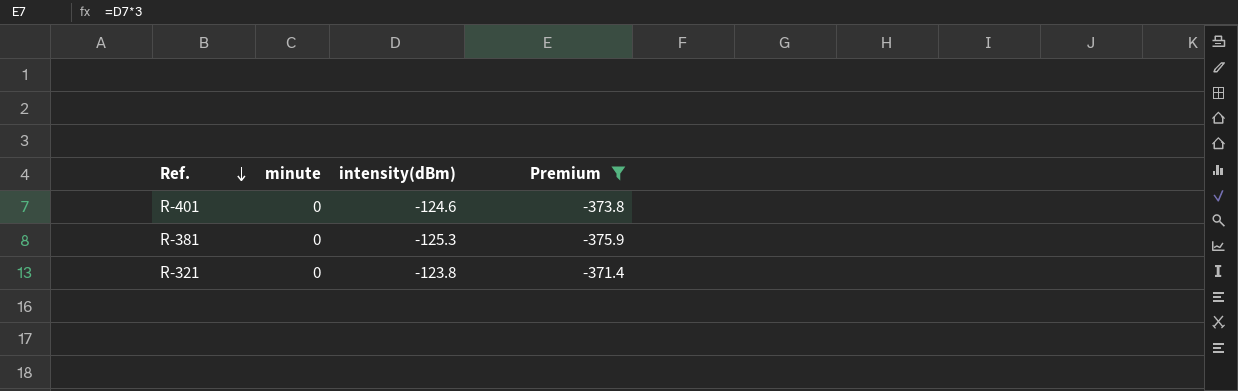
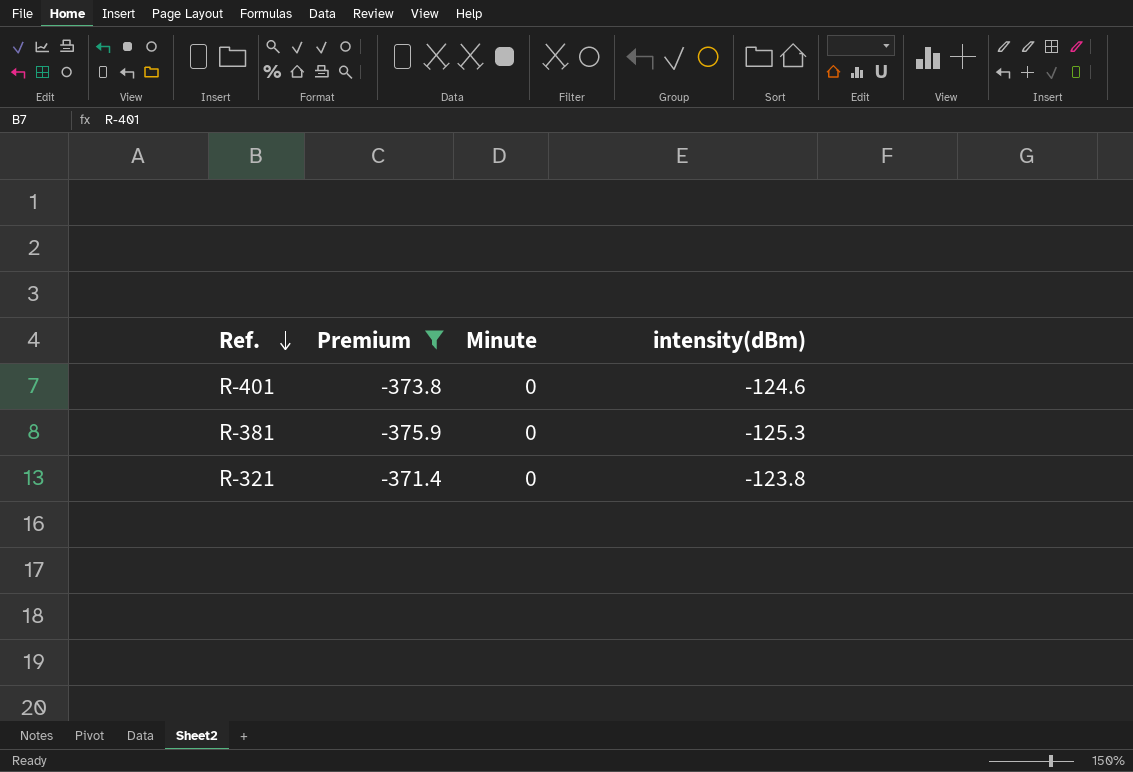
column Premium | position: 4 -> 2
column name: minute -> Minute

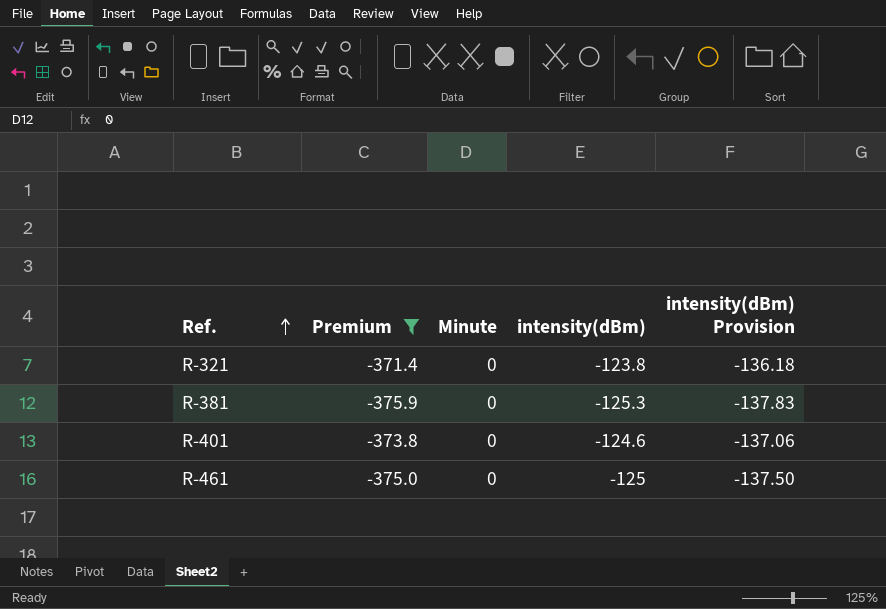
row order: Ref. descending -> Ref. ascending
column intensity(dBm) Provision | formula: none -> [intensity(dBm)] * 1.1
row R-461: none -> -375.0 | 0 | -125 | -137.50

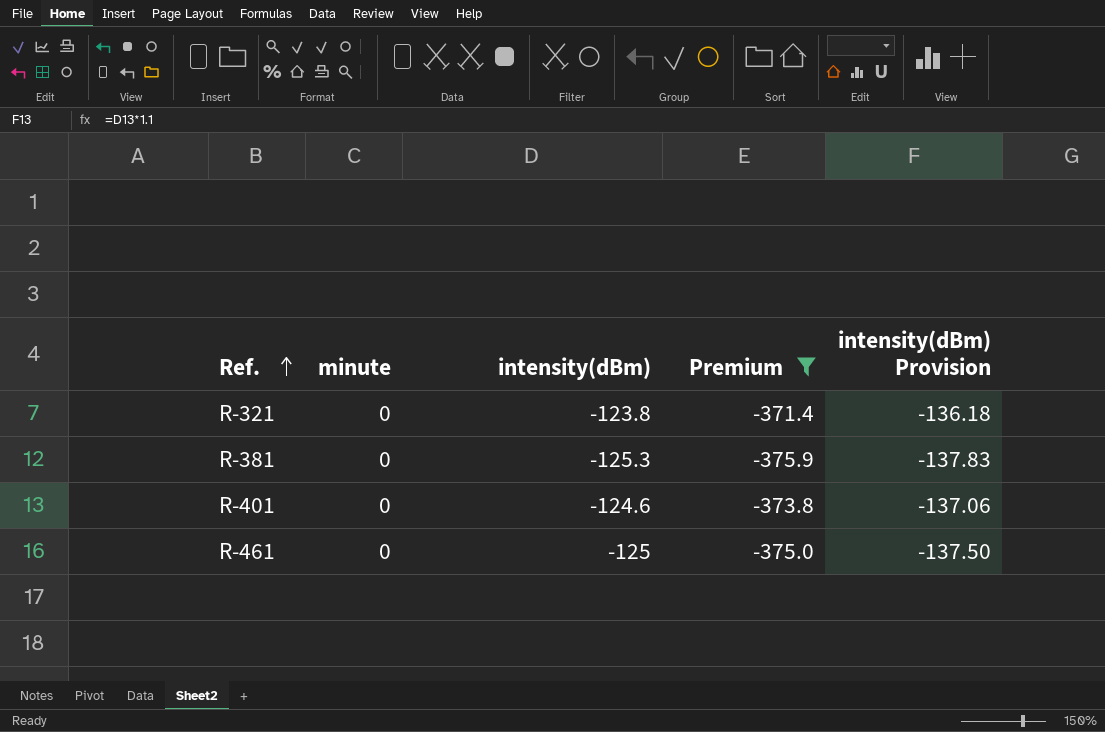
column name: Minute -> minute
column Premium | position: 2 -> 4

